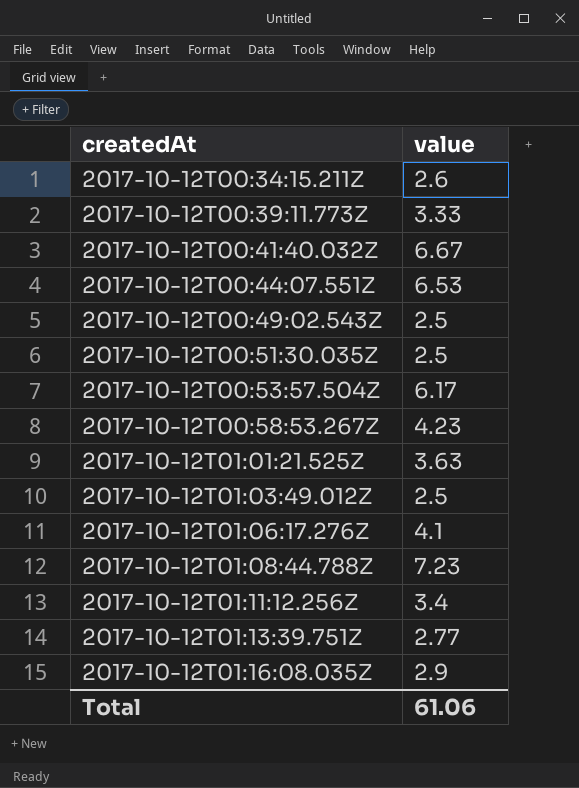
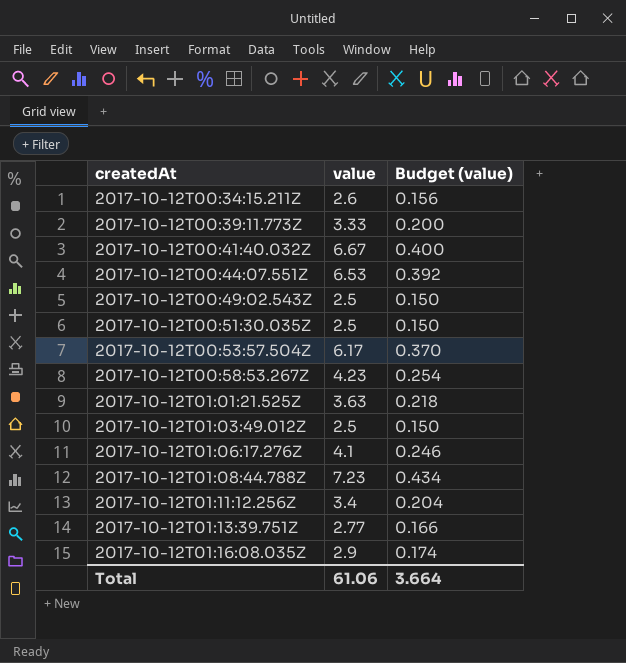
column Budget (value) | formula: none -> [value] * 0.06

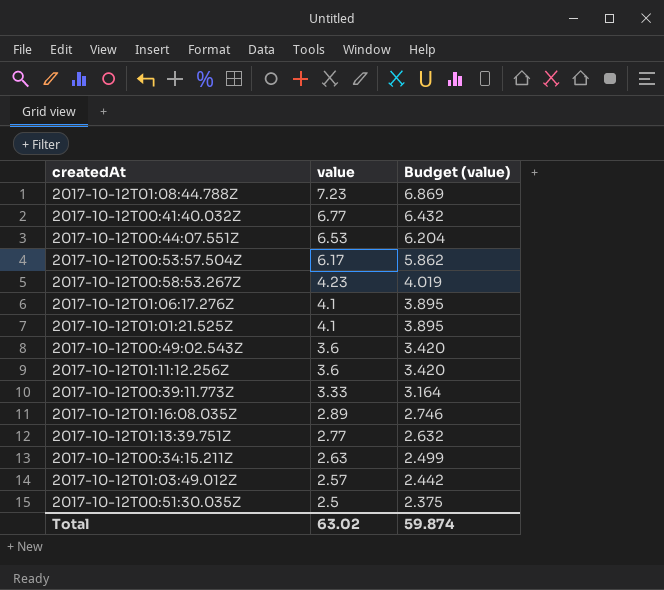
row order: createdAt ascending -> value descending
column Budget (value) | formula: [value] * 0.06 -> [value] * 0.95
2017-10-12T00:41:40.032Z | value: 6.67 -> 6.77
2017-10-12T01:01:21.525Z | value: 3.63 -> 4.1
2017-10-12T00:49:02.543Z | value: 2.5 -> 3.6
2017-10-12T01:11:12.256Z | value: 3.4 -> 3.6
2017-10-12T01:16:08.035Z | value: 2.9 -> 2.89
2017-10-12T00:34:15.211Z | value: 2.6 -> 2.63
2017-10-12T01:03:49.012Z | value: 2.5 -> 2.57
Total | value: 61.06 -> 63.02
Total | Budget (value): 3.664 -> 59.874

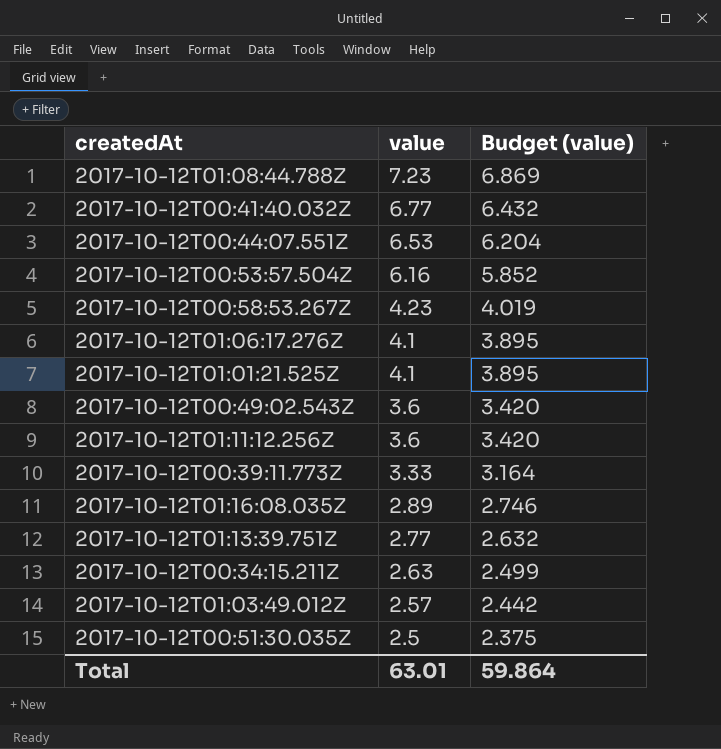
2017-10-12T00:53:57.504Z | value: 6.17 -> 6.16
2017-10-12T00:53:57.504Z | Budget (value): 5.862 -> 5.852
Total | value: 63.02 -> 63.01
Total | Budget (value): 59.874 -> 59.864

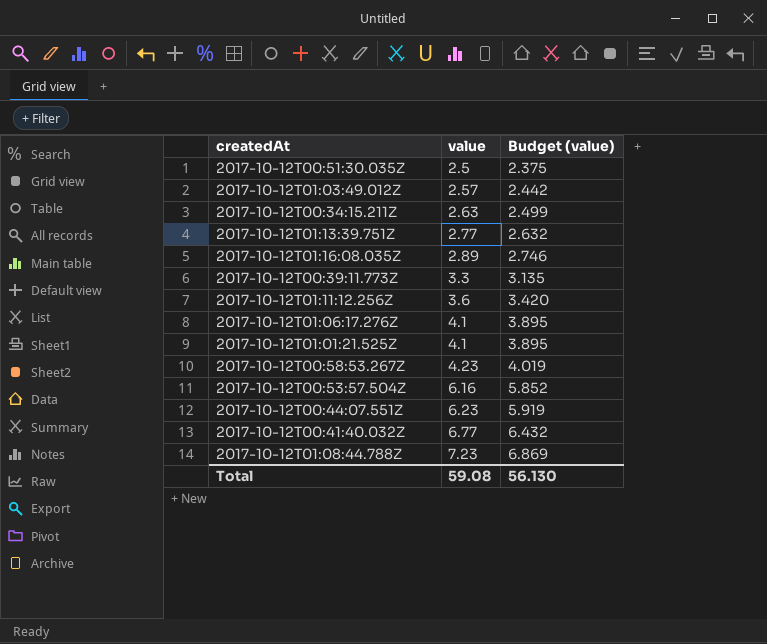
row order: value descending -> value ascending
row 2017-10-12T00:49:02.543Z: 3.6 | 3.420 -> none
2017-10-12T00:39:11.773Z | value: 3.33 -> 3.3
2017-10-12T00:39:11.773Z | Budget (value): 3.164 -> 3.135
2017-10-12T00:44:07.551Z | value: 6.53 -> 6.23
2017-10-12T00:44:07.551Z | Budget (value): 6.204 -> 5.919
Total | value: 63.01 -> 59.08
Total | Budget (value): 59.864 -> 56.130

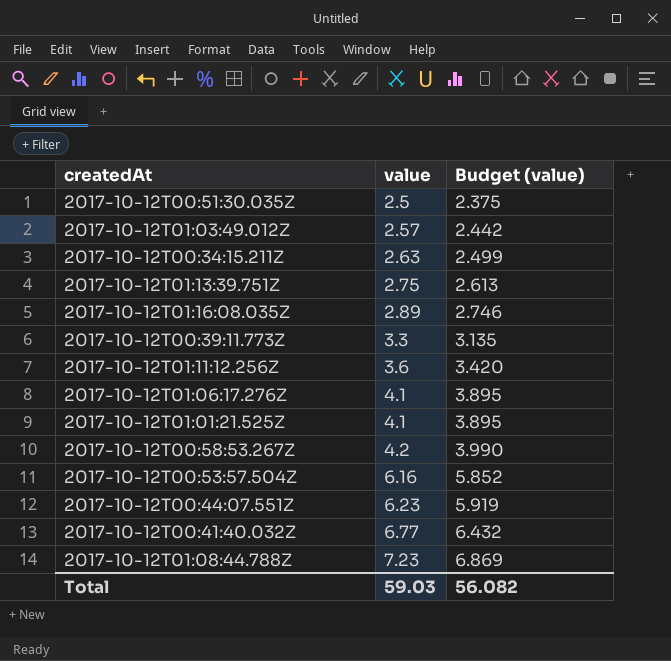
2017-10-12T01:13:39.751Z | value: 2.77 -> 2.75
2017-10-12T01:13:39.751Z | Budget (value): 2.632 -> 2.613
2017-10-12T00:58:53.267Z | value: 4.23 -> 4.2
2017-10-12T00:58:53.267Z | Budget (value): 4.019 -> 3.990
Total | value: 59.08 -> 59.03
Total | Budget (value): 56.130 -> 56.082

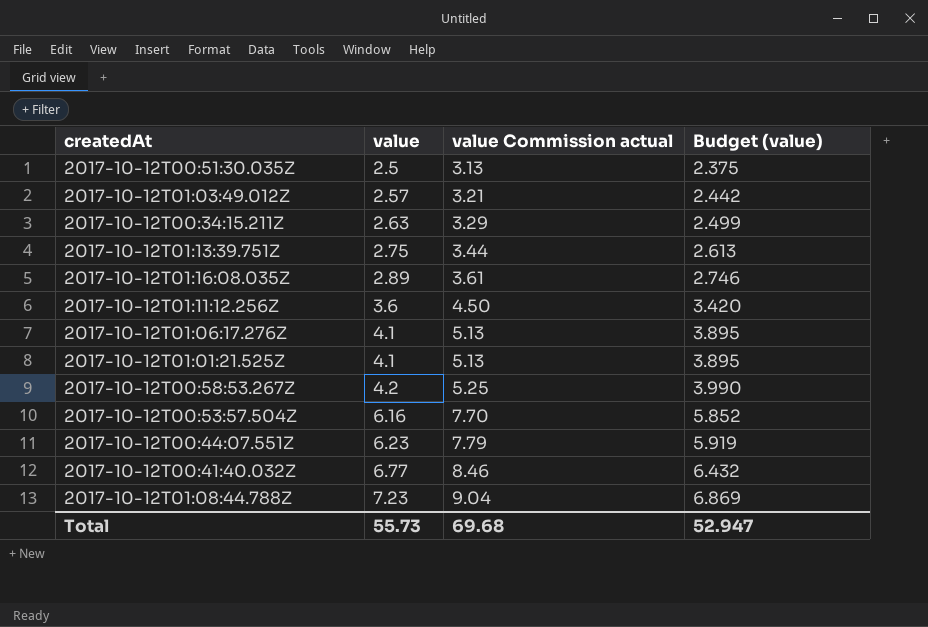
column value Commission actual | formula: none -> [value] * 1.25
row 2017-10-12T00:39:11.773Z: 3.3 | 3.135 -> none
Total | value: 59.03 -> 55.73
Total | Budget (value): 56.082 -> 52.947

